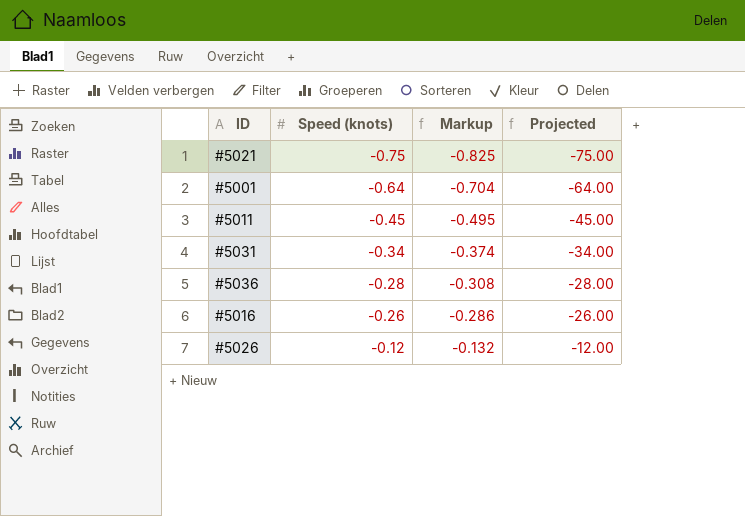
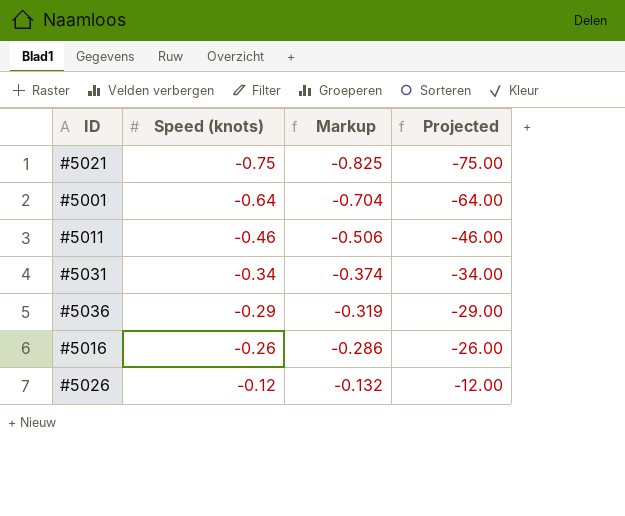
#5011 | Speed (knots): -0.45 -> -0.46
#5011 | Markup: -0.495 -> -0.506
#5011 | Projected: -45.00 -> -46.00
#5036 | Speed (knots): -0.28 -> -0.29
#5036 | Markup: -0.308 -> -0.319
#5036 | Projected: -28.00 -> -29.00

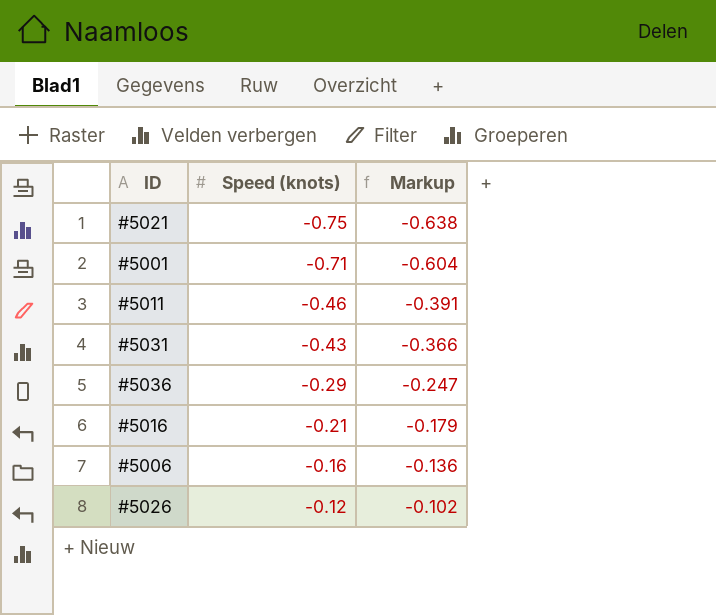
column Projected | formula: [Speed (knots)] * 100 -> none
column Markup | formula: [Speed (knots)] * 1.1 -> [Speed (knots)] * 0.85
#5001 | Speed (knots): -0.64 -> -0.71
#5031 | Speed (knots): -0.34 -> -0.43
#5016 | Speed (knots): -0.26 -> -0.21
row #5006: none -> -0.16 | -0.136

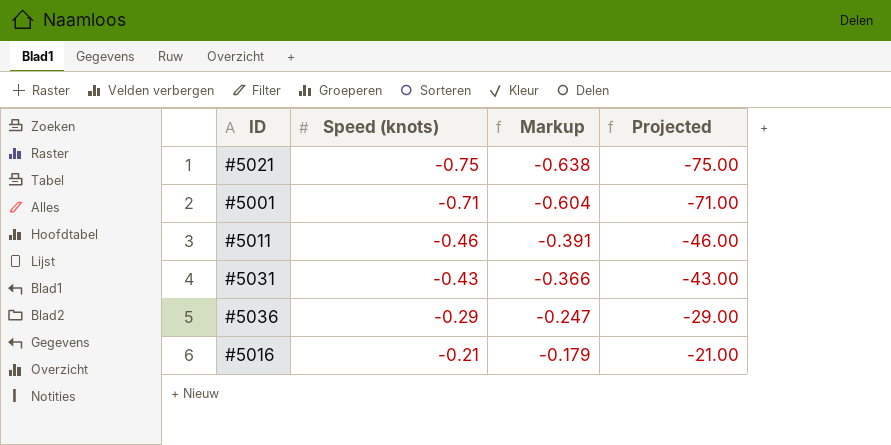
column Projected | formula: none -> [Speed (knots)] * 100
row #5006: -0.16 | -0.136 -> none
row #5026: -0.12 | -0.102 -> none

